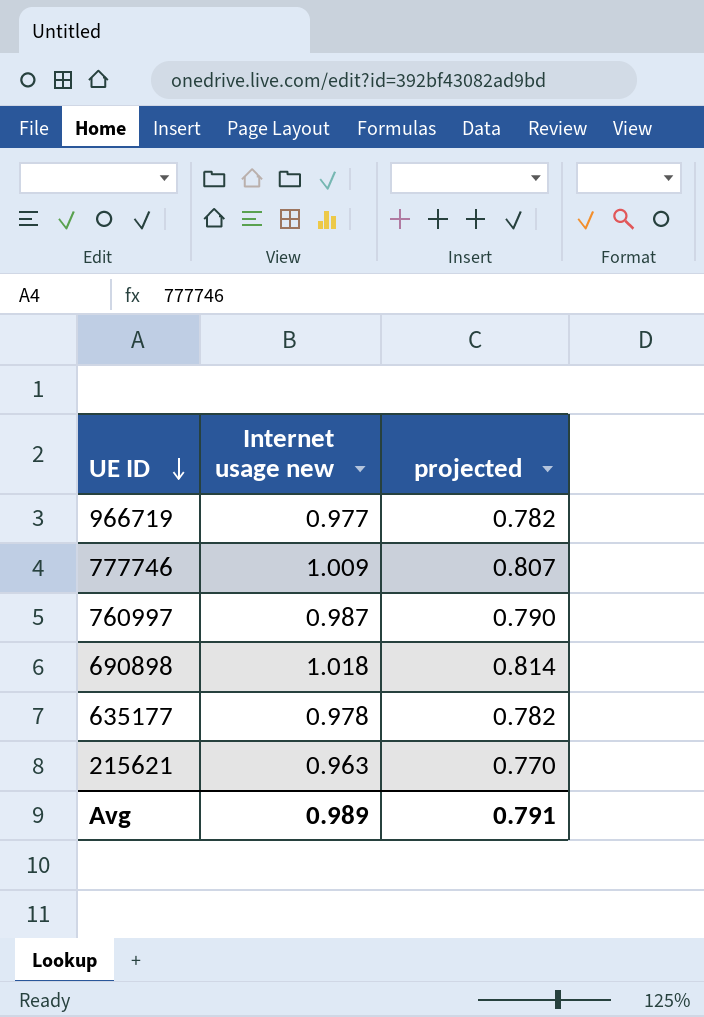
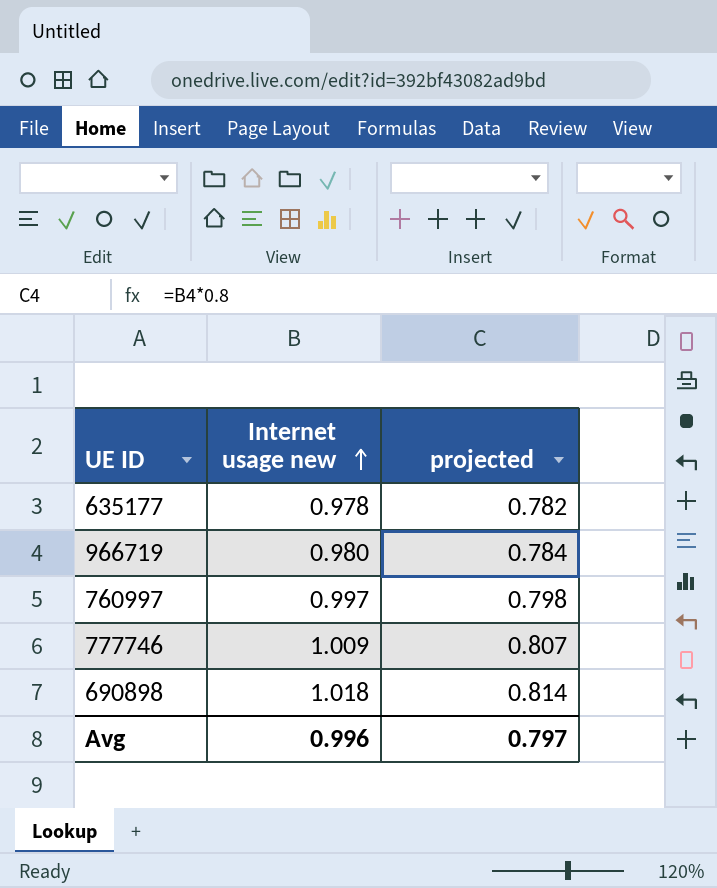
row order: UE ID descending -> Internet usage new ascending
row 215621: 0.963 | 0.770 -> none
966719 | Internet usage new: 0.977 -> 0.980
966719 | projected: 0.782 -> 0.784
760997 | Internet usage new: 0.987 -> 0.997
760997 | projected: 0.790 -> 0.798
Avg | Internet usage new: 0.989 -> 0.996
Avg | projected: 0.791 -> 0.797

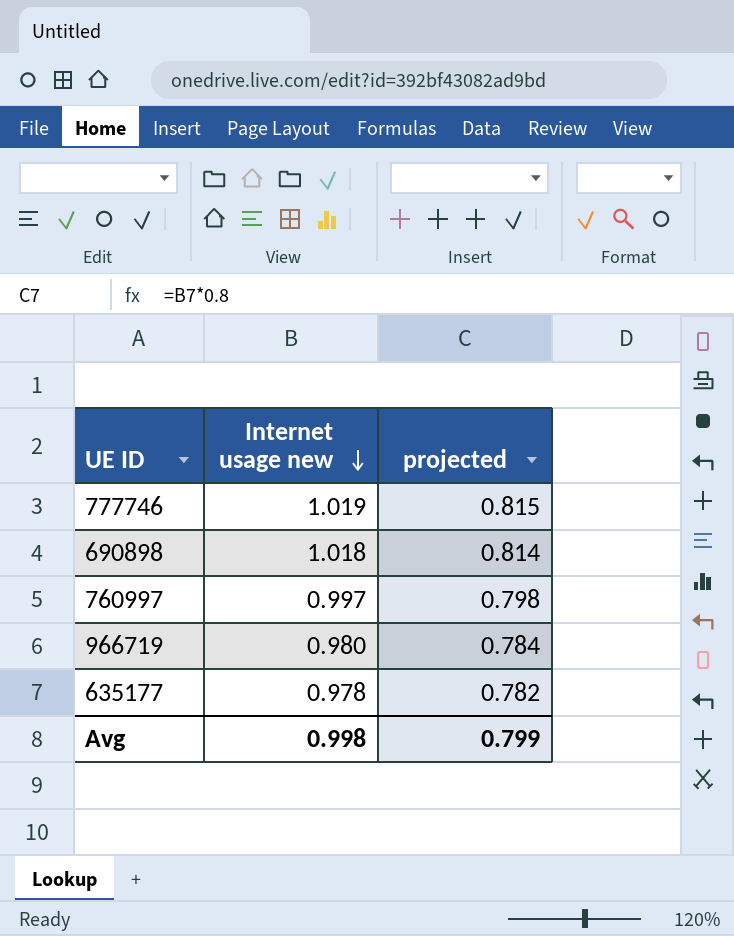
row order: Internet usage new ascending -> Internet usage new descending
777746 | Internet usage new: 1.009 -> 1.019
777746 | projected: 0.807 -> 0.815
Avg | Internet usage new: 0.996 -> 0.998
Avg | projected: 0.797 -> 0.799

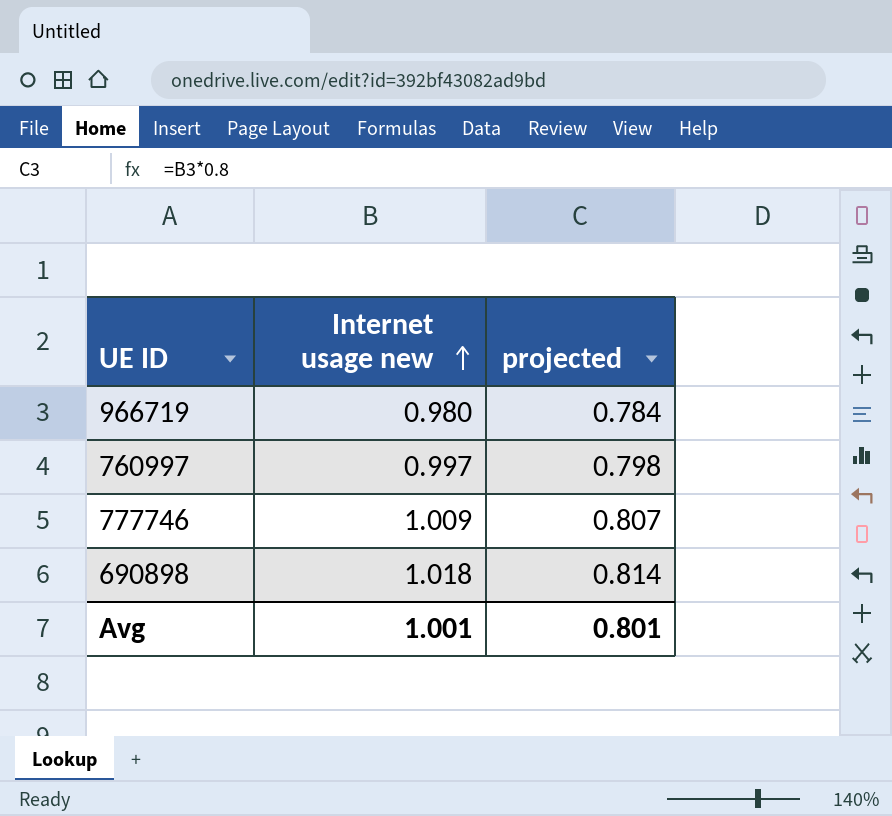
row order: Internet usage new descending -> Internet usage new ascending
row 635177: 0.978 | 0.782 -> none
777746 | Internet usage new: 1.019 -> 1.009
777746 | projected: 0.815 -> 0.807
Avg | Internet usage new: 0.998 -> 1.001
Avg | projected: 0.799 -> 0.801

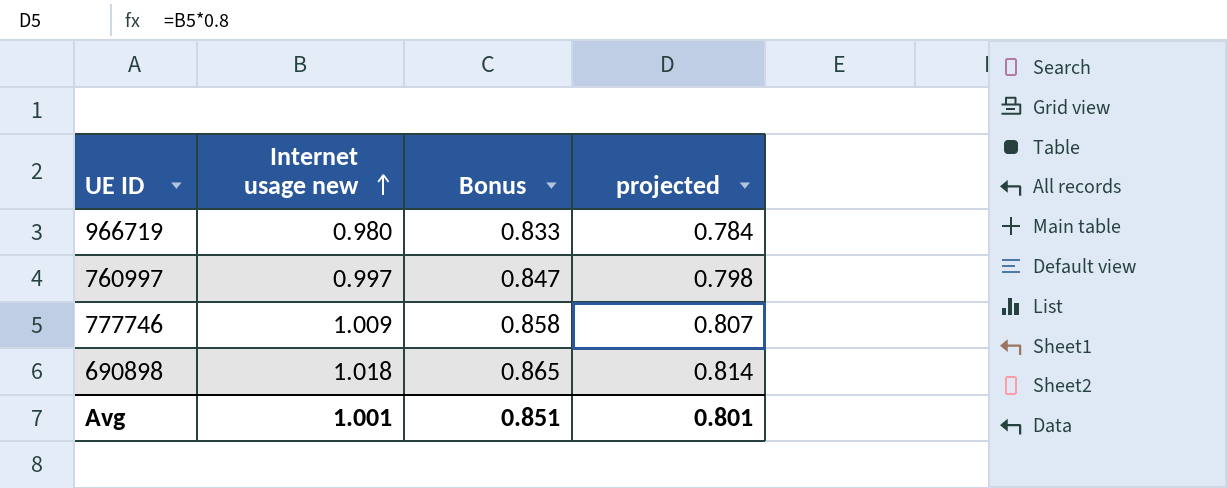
column Bonus | formula: none -> [Internet usage new] * 0.85

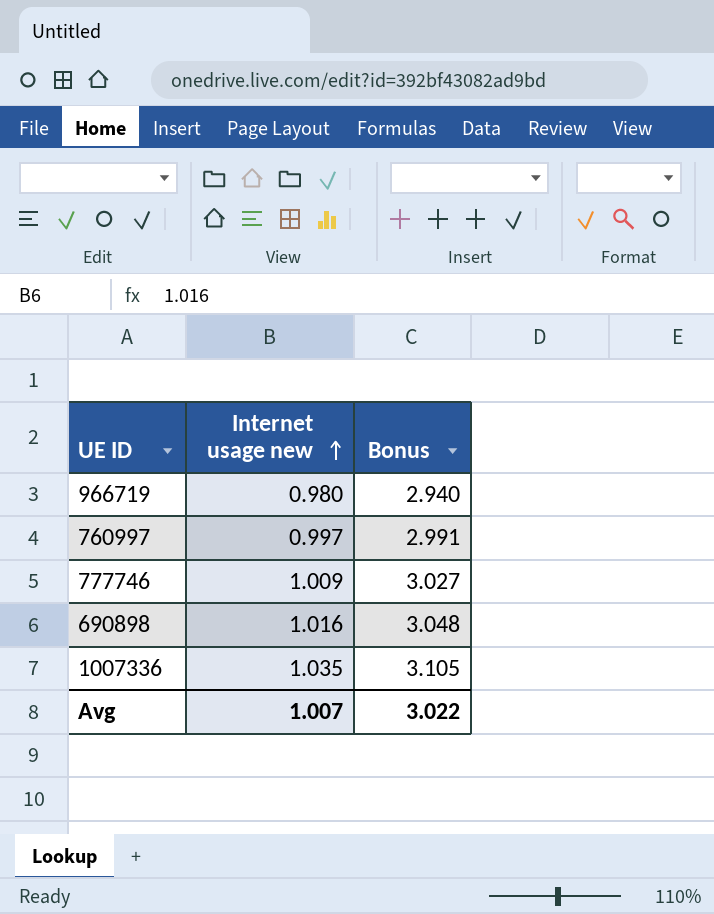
column projected | formula: [Internet usage new] * 0.8 -> none
column Bonus | formula: [Internet usage new] * 0.85 -> [Internet usage new] * 3
690898 | Internet usage new: 1.018 -> 1.016
row 1007336: none -> 1.035 | 3.105
Avg | Internet usage new: 1.001 -> 1.007
Avg | Bonus: 0.851 -> 3.022

